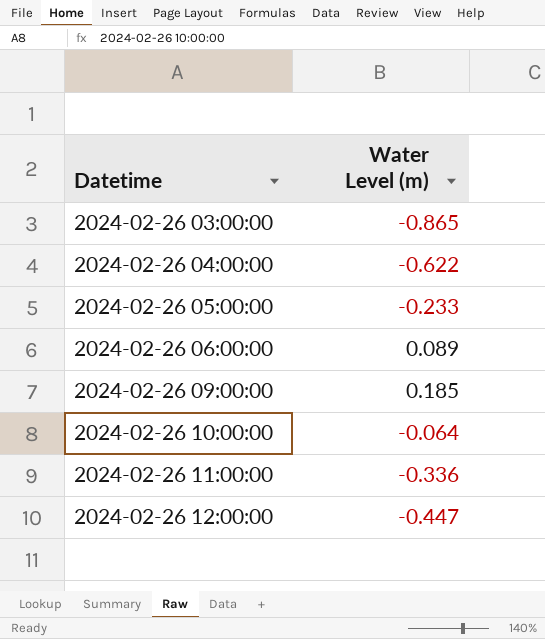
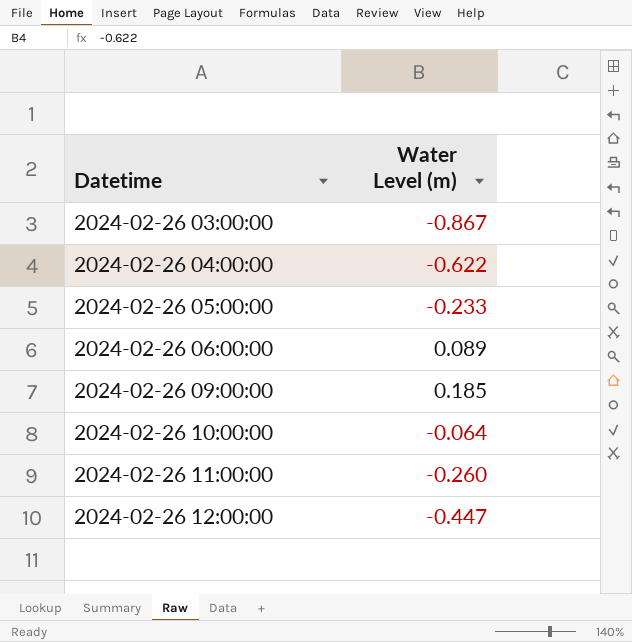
2024-02-26 03:00:00 | Water Level (m): -0.865 -> -0.867
2024-02-26 11:00:00 | Water Level (m): -0.336 -> -0.260

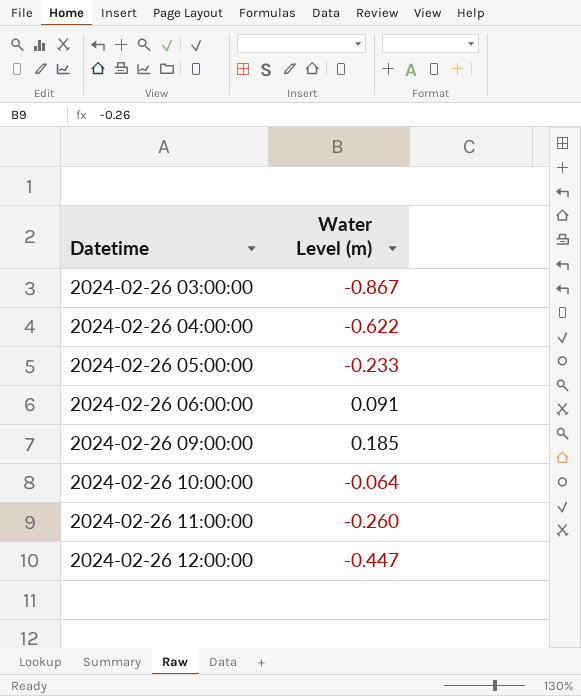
2024-02-26 06:00:00 | Water Level (m): 0.089 -> 0.091

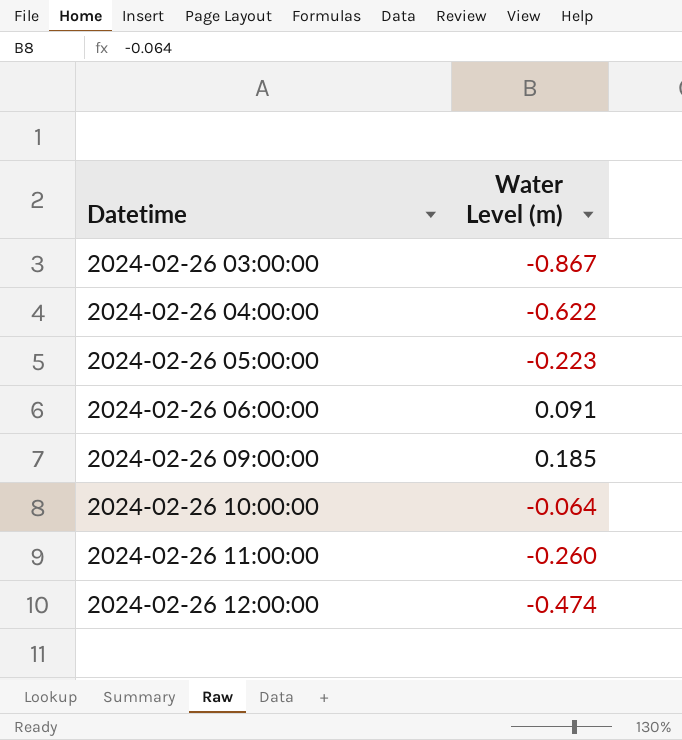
2024-02-26 05:00:00 | Water Level (m): -0.233 -> -0.223
2024-02-26 12:00:00 | Water Level (m): -0.447 -> -0.474

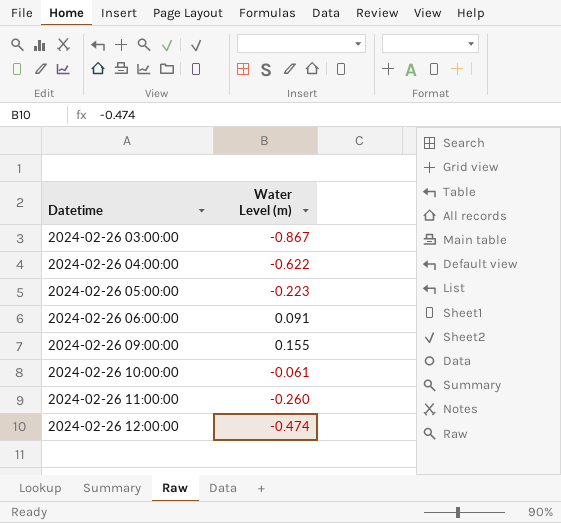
2024-02-26 09:00:00 | Water Level (m): 0.185 -> 0.155
2024-02-26 10:00:00 | Water Level (m): -0.064 -> -0.061

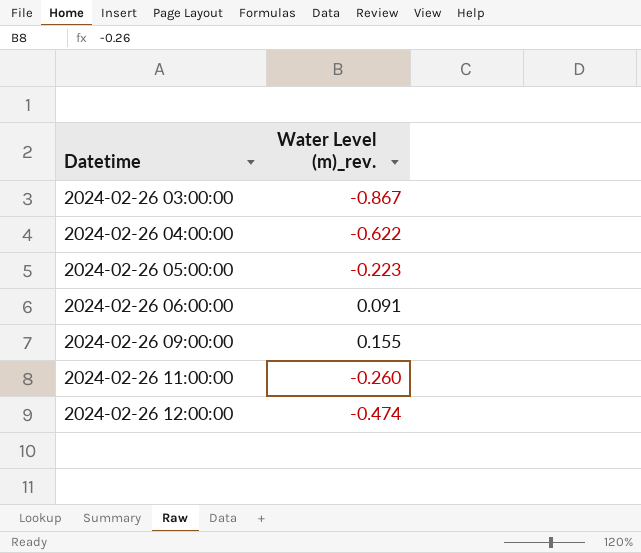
column name: Water Level (m) -> Water Level (m)_rev.
row 2024-02-26 10:00:00: -0.061 -> none

